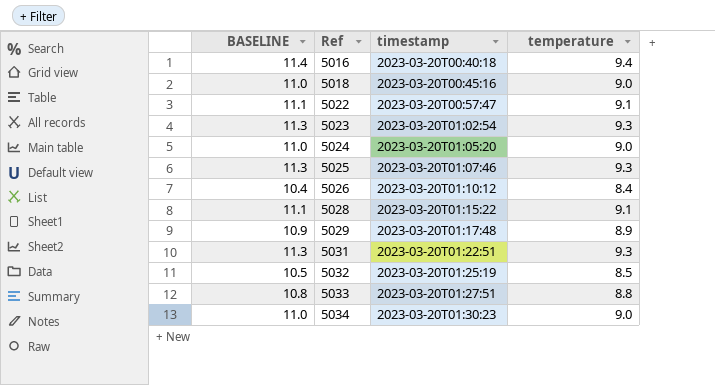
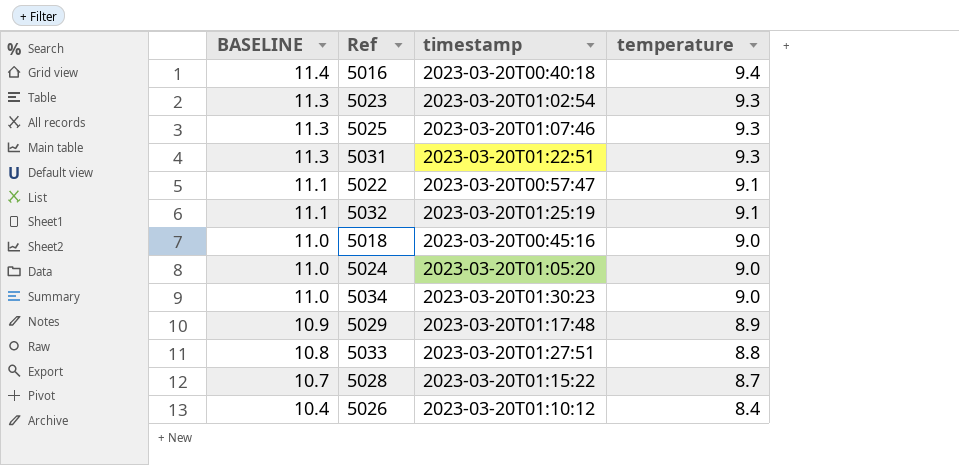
row order: Ref ascending -> BASELINE descending
5032 | BASELINE: 10.5 -> 11.1
5032 | temperature: 8.5 -> 9.1
5028 | BASELINE: 11.1 -> 10.7
5028 | temperature: 9.1 -> 8.7

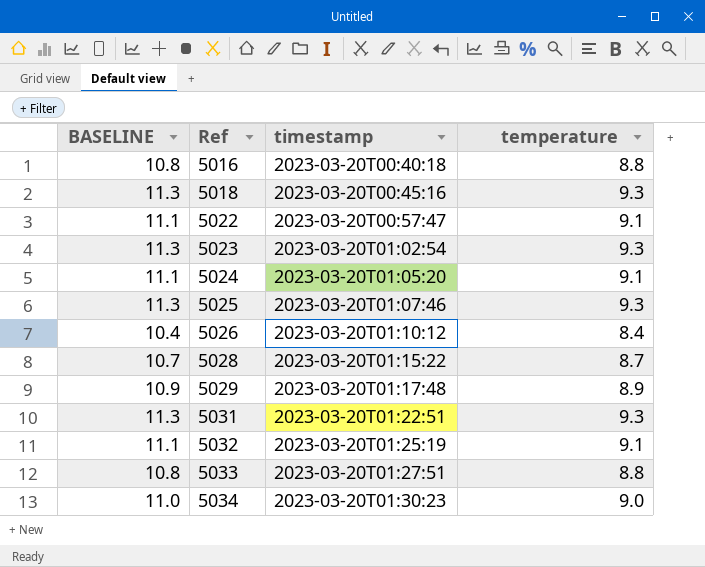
row order: BASELINE descending -> Ref ascending
5016 | BASELINE: 11.4 -> 10.8
5016 | temperature: 9.4 -> 8.8
5018 | BASELINE: 11.0 -> 11.3
5018 | temperature: 9.0 -> 9.3
5024 | BASELINE: 11.0 -> 11.1
5024 | temperature: 9.0 -> 9.1

